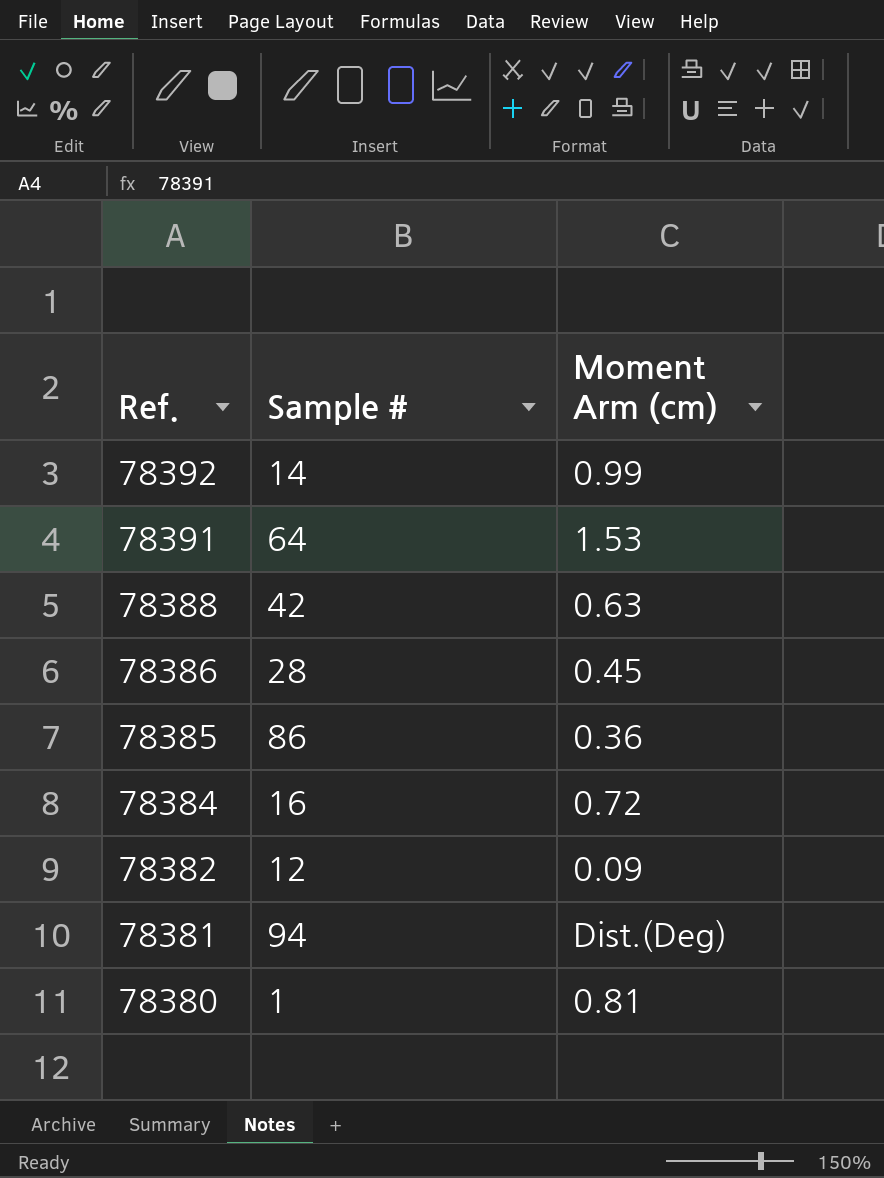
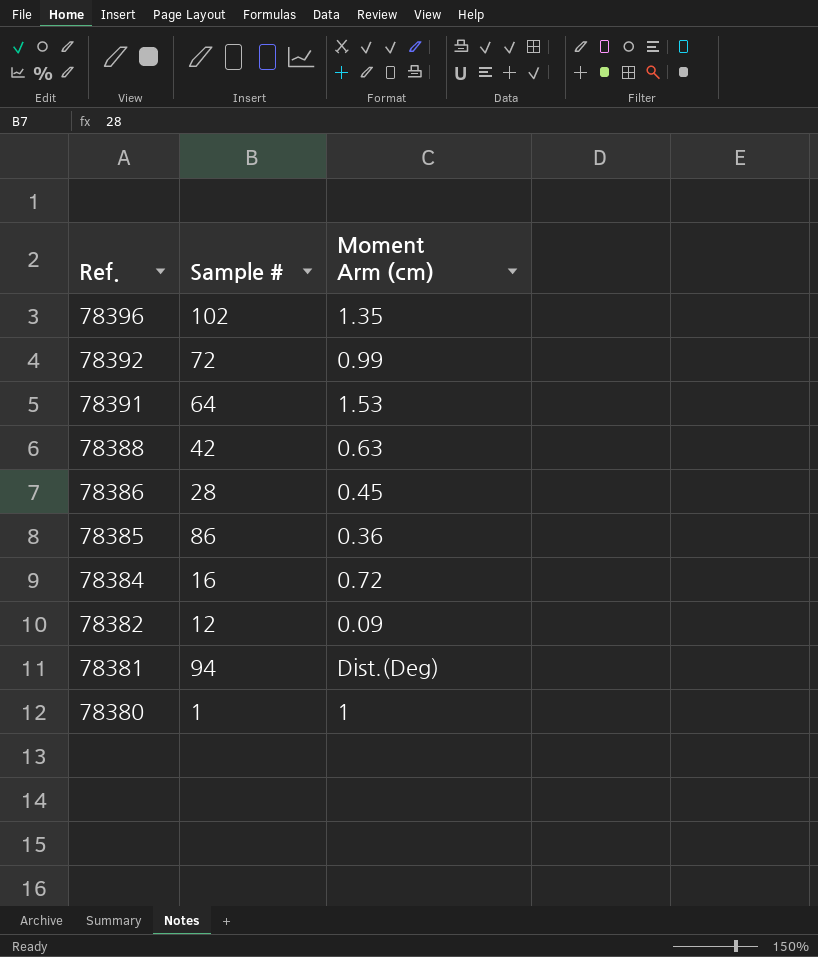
row 78396: none -> 102 | 1.35
78392 | Sample #: 14 -> 72
78380 | Moment Arm (cm): 0.81 -> 1

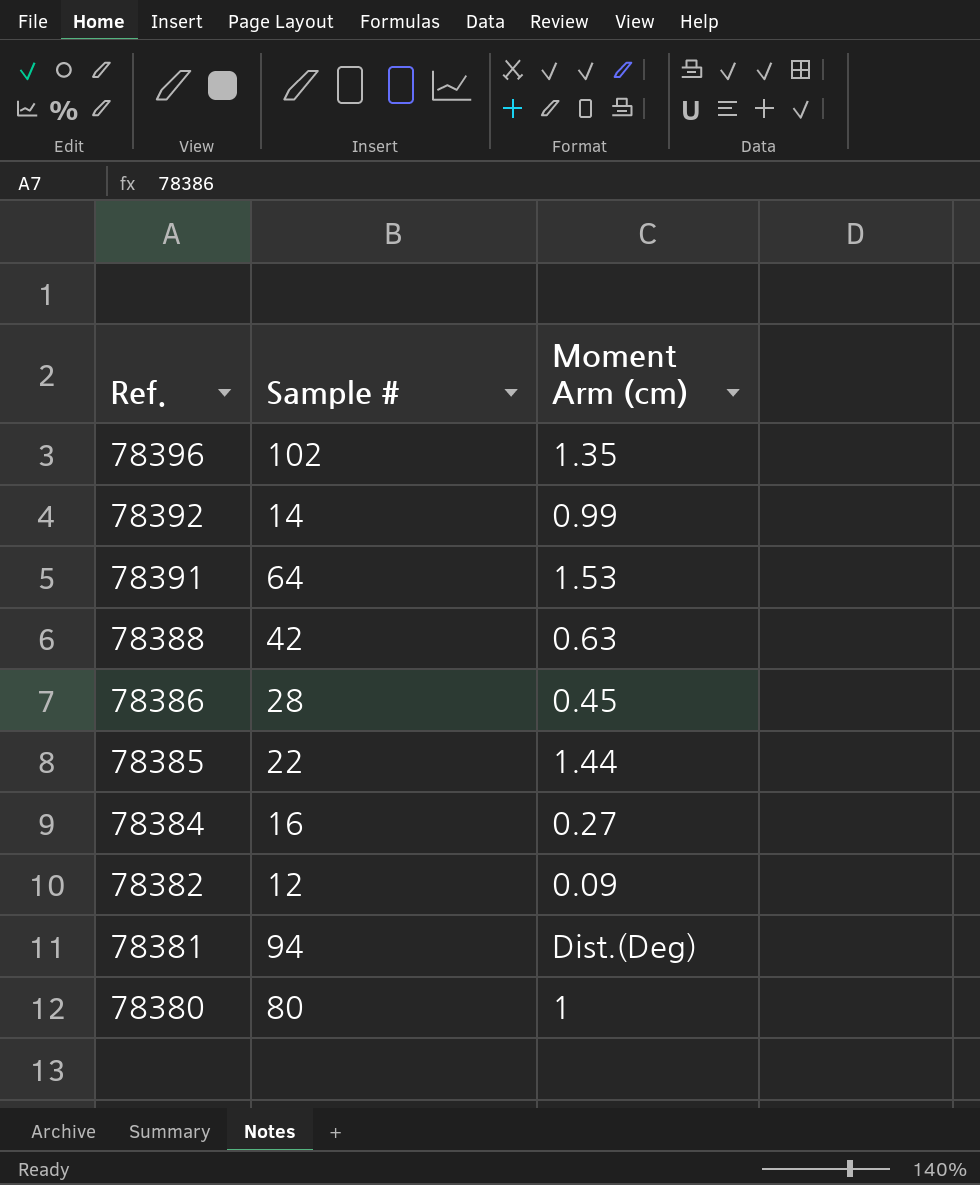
78392 | Sample #: 72 -> 14
78385 | Sample #: 86 -> 22
78385 | Moment Arm (cm): 0.36 -> 1.44
78384 | Moment Arm (cm): 0.72 -> 0.27
78380 | Sample #: 1 -> 80

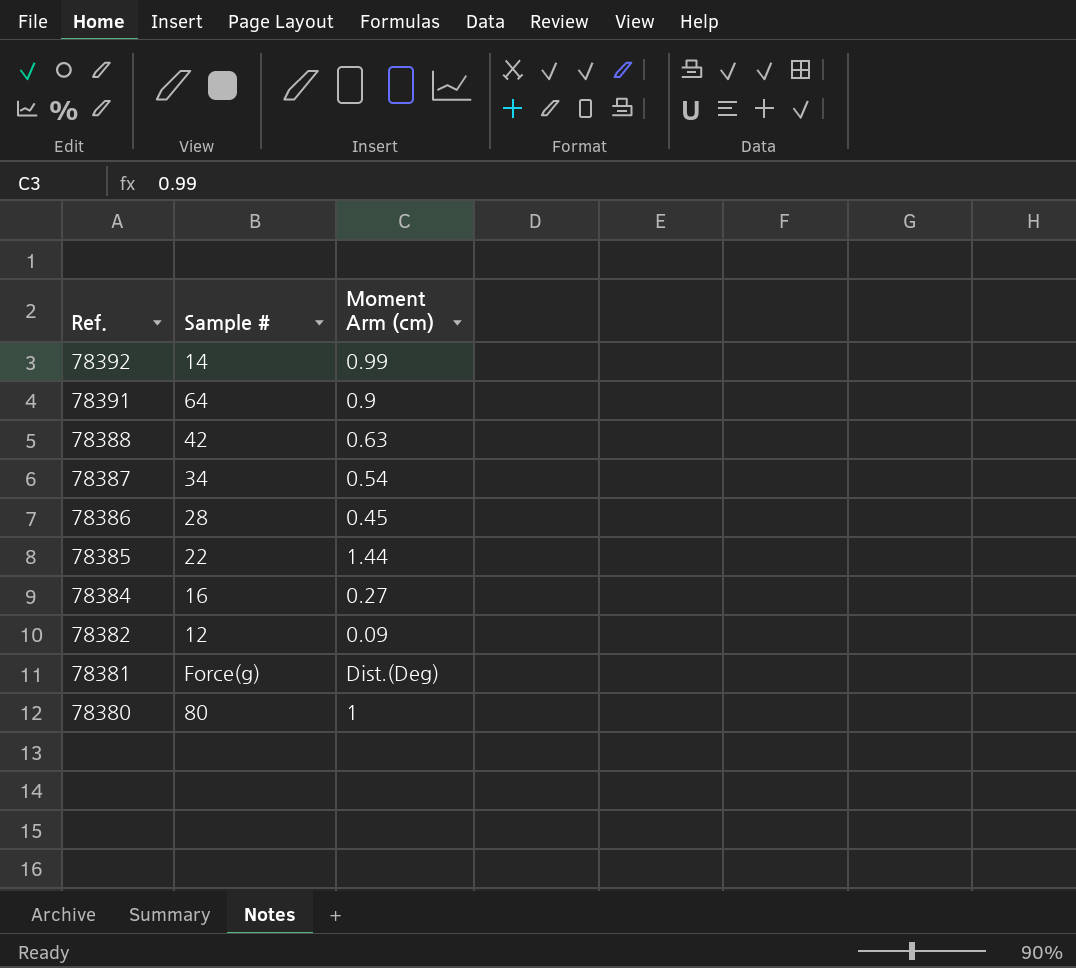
row 78396: 102 | 1.35 -> none
78391 | Moment Arm (cm): 1.53 -> 0.9
row 78387: none -> 34 | 0.54
78381 | Sample #: 94 -> Force(g)

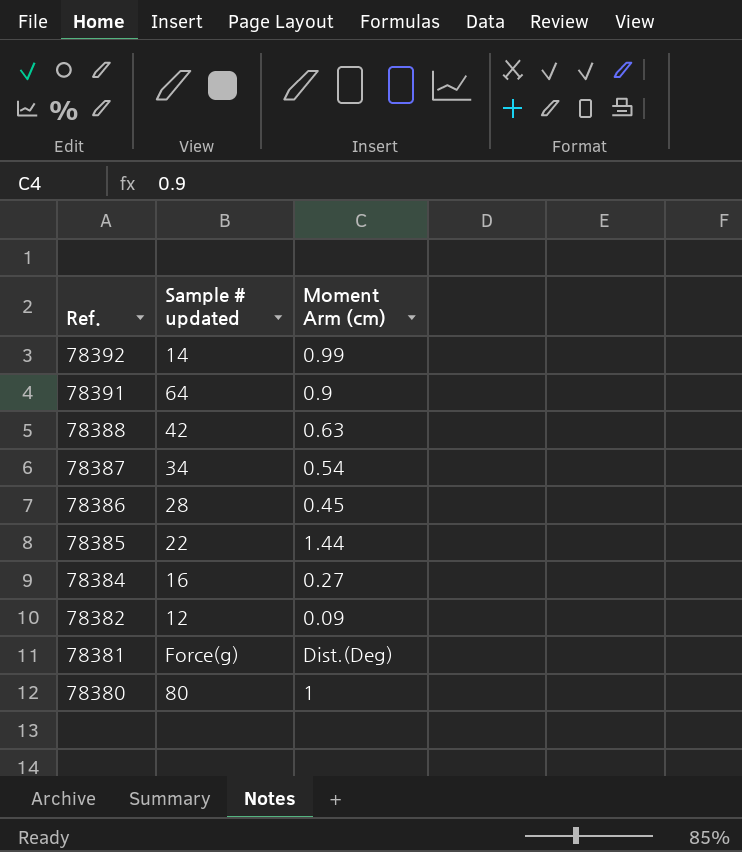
column name: Sample # -> Sample # updated

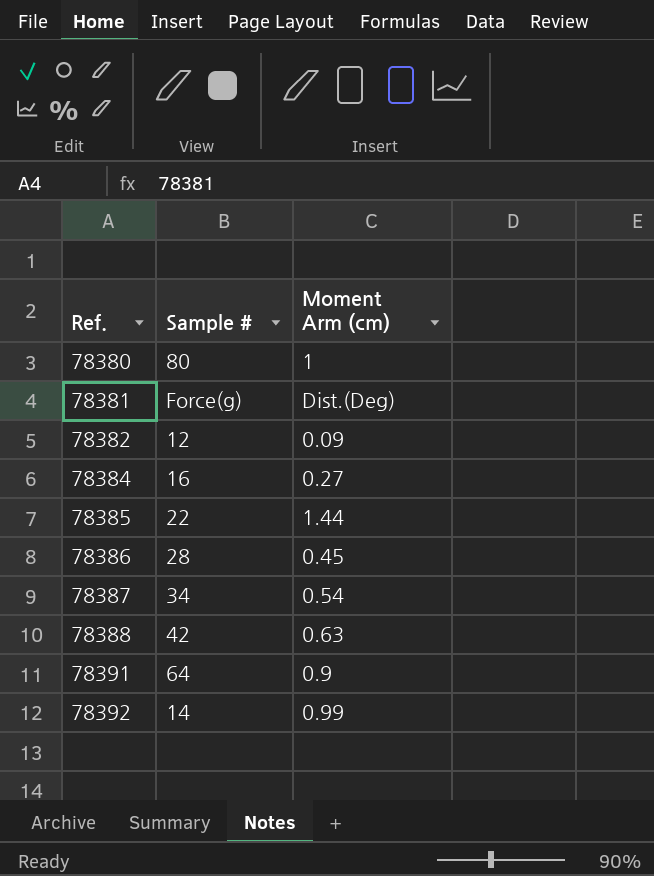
row order: Ref. descending -> Ref. ascending
column name: Sample # updated -> Sample #

